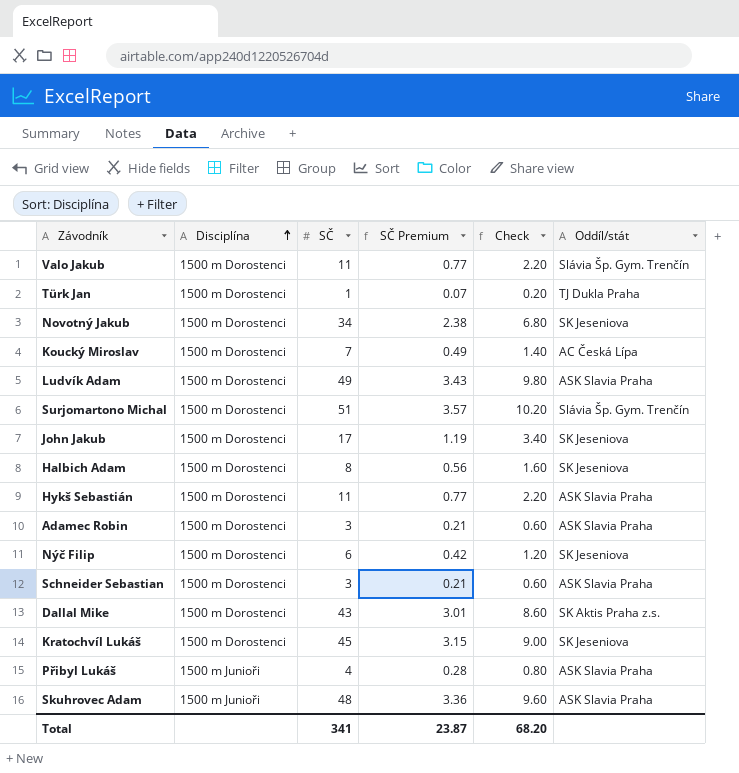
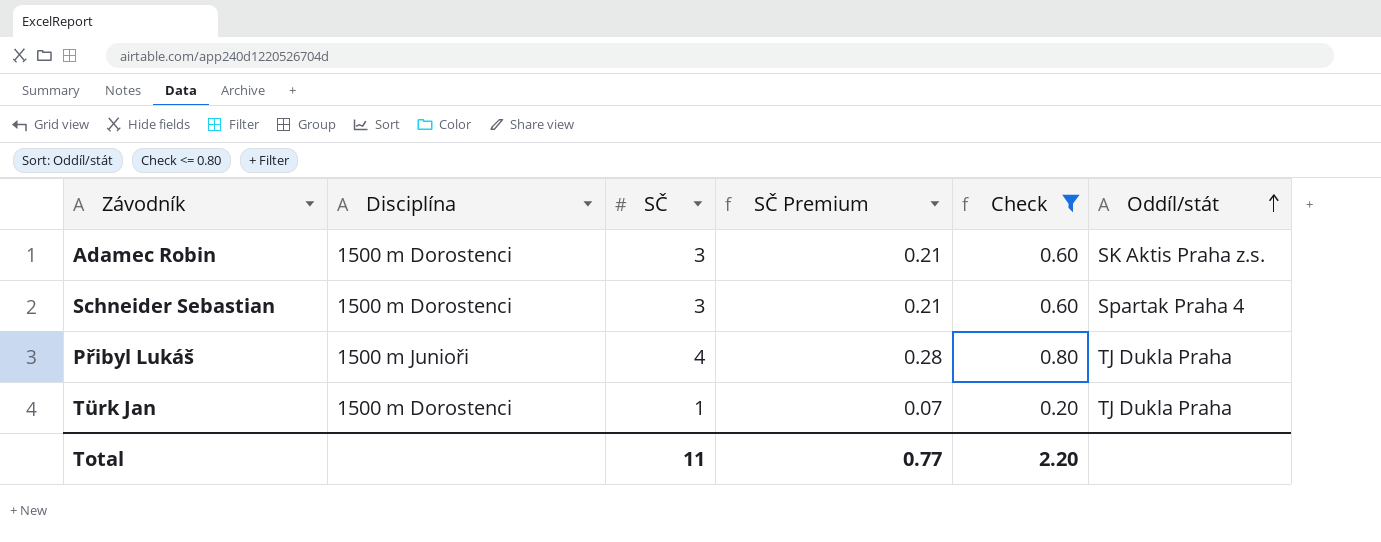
filter: none -> Check <= 0.80
row order: Disciplína ascending -> Oddíl/stát ascending
Adamec Robin | Oddíl/stát: ASK Slavia Praha -> SK Aktis Praha z.s.
Schneider Sebastian | Oddíl/stát: ASK Slavia Praha -> Spartak Praha 4
Přibyl Lukáš | Oddíl/stát: ASK Slavia Praha -> TJ Dukla Praha
Total | SČ: 341 -> 11
Total | SČ Premium: 23.87 -> 0.77
Total | Check: 68.20 -> 2.20

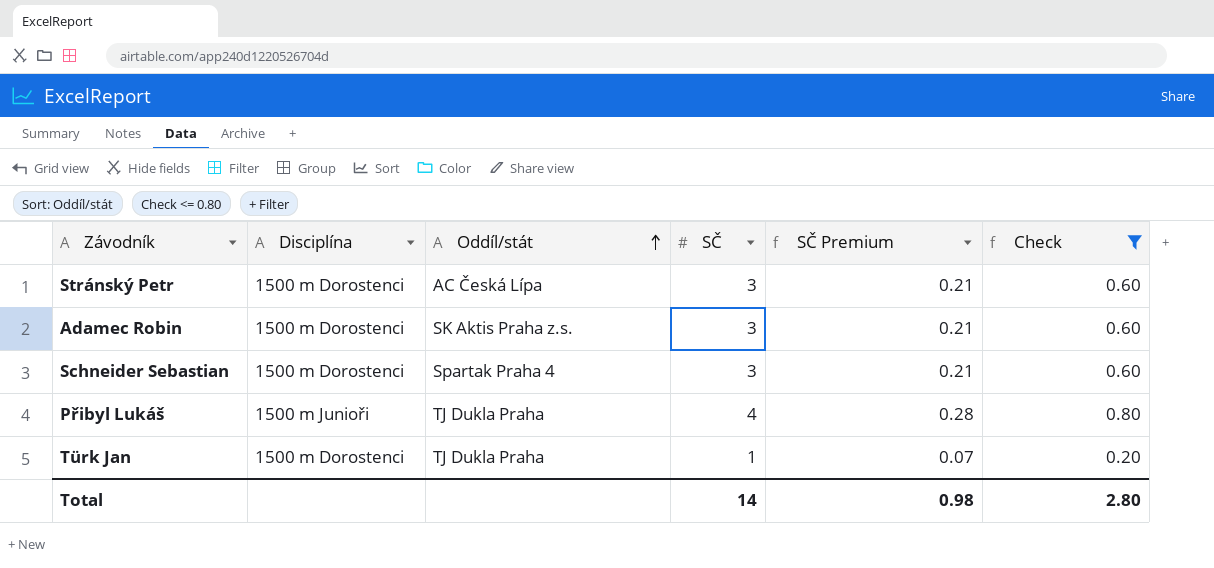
column Oddíl/stát | position: 6 -> 3
row Stránský Petr: none -> 1500 m Dorostenci | AC Česká Lípa | 3 | 0.21 | 0.60
Total | SČ: 11 -> 14
Total | SČ Premium: 0.77 -> 0.98
Total | Check: 2.20 -> 2.80

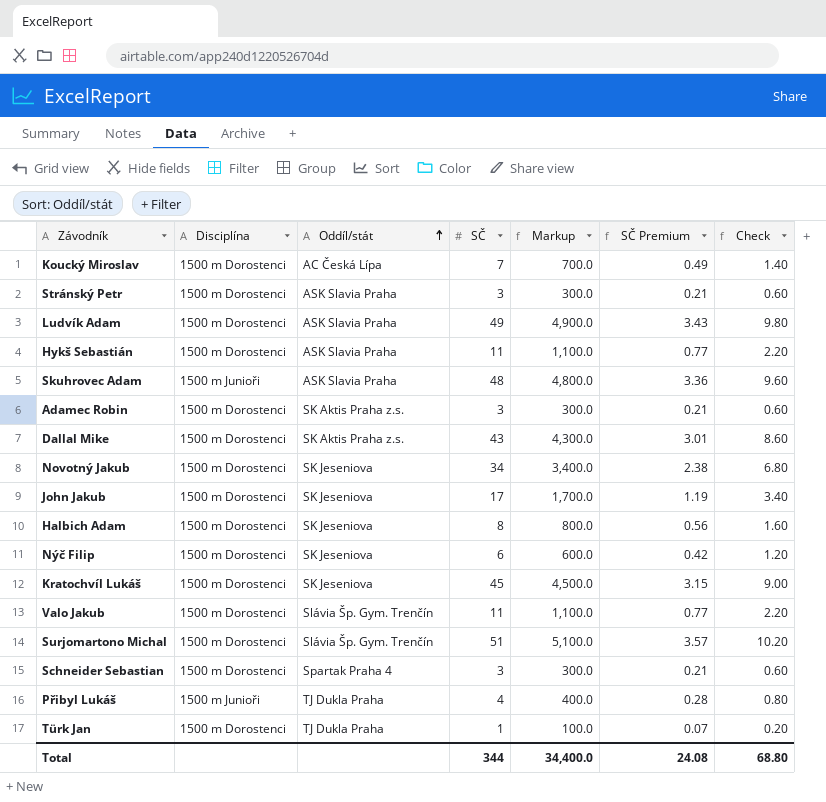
filter: Check <= 0.80 -> none
column Markup | formula: none -> [SČ] * 100
Stránský Petr | Oddíl/stát: AC Česká Lípa -> ASK Slavia Praha
Total | SČ: 14 -> 344
Total | SČ Premium: 0.98 -> 24.08
Total | Check: 2.80 -> 68.80

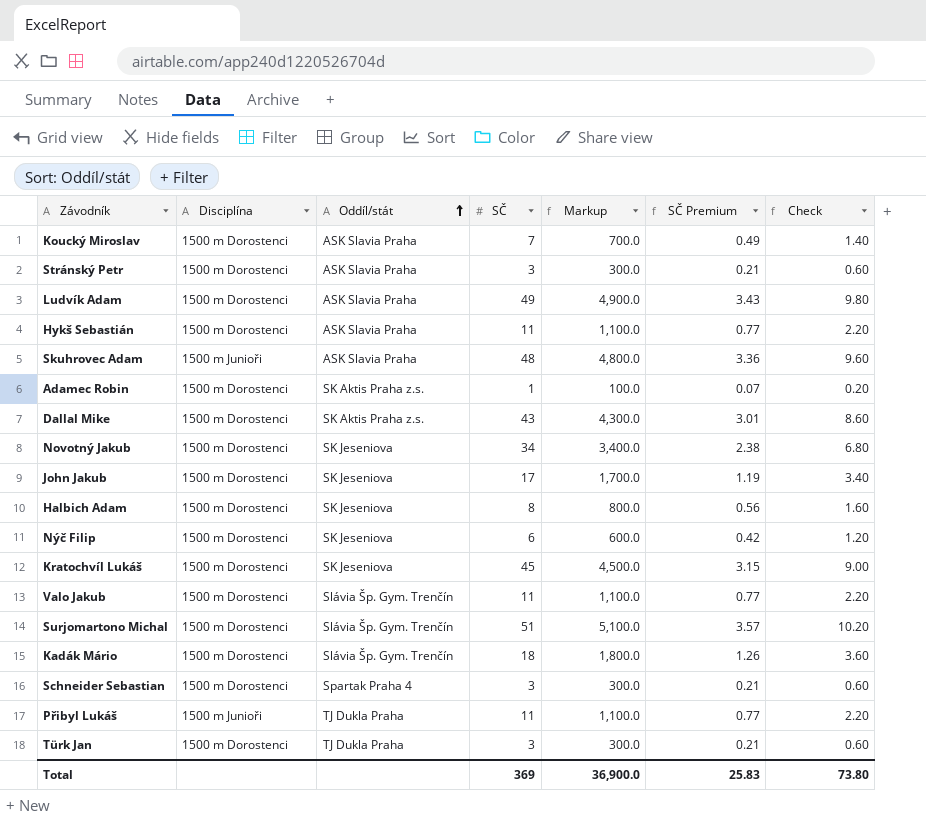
Koucký Miroslav | Oddíl/stát: AC Česká Lípa -> ASK Slavia Praha
Adamec Robin | SČ: 3 -> 1
Adamec Robin | Markup: 300.0 -> 100.0
Adamec Robin | SČ Premium: 0.21 -> 0.07
Adamec Robin | Check: 0.60 -> 0.20
row Kadák Mário: none -> 1500 m Dorostenci | Slávia Šp. Gym. Trenčín | 18 | 1,800.0 | 1.26 | 3.60
Přibyl Lukáš | SČ: 4 -> 11
Přibyl Lukáš | Markup: 400.0 -> 1,100.0
Přibyl Lukáš | SČ Premium: 0.28 -> 0.77
Přibyl Lukáš | Check: 0.80 -> 2.20
Türk Jan | SČ: 1 -> 3
Türk Jan | Markup: 100.0 -> 300.0
Türk Jan | SČ Premium: 0.07 -> 0.21
Türk Jan | Check: 0.20 -> 0.60
Total | SČ: 344 -> 369
Total | Markup: 34,400.0 -> 36,900.0
Total | SČ Premium: 24.08 -> 25.83
Total | Check: 68.80 -> 73.80

